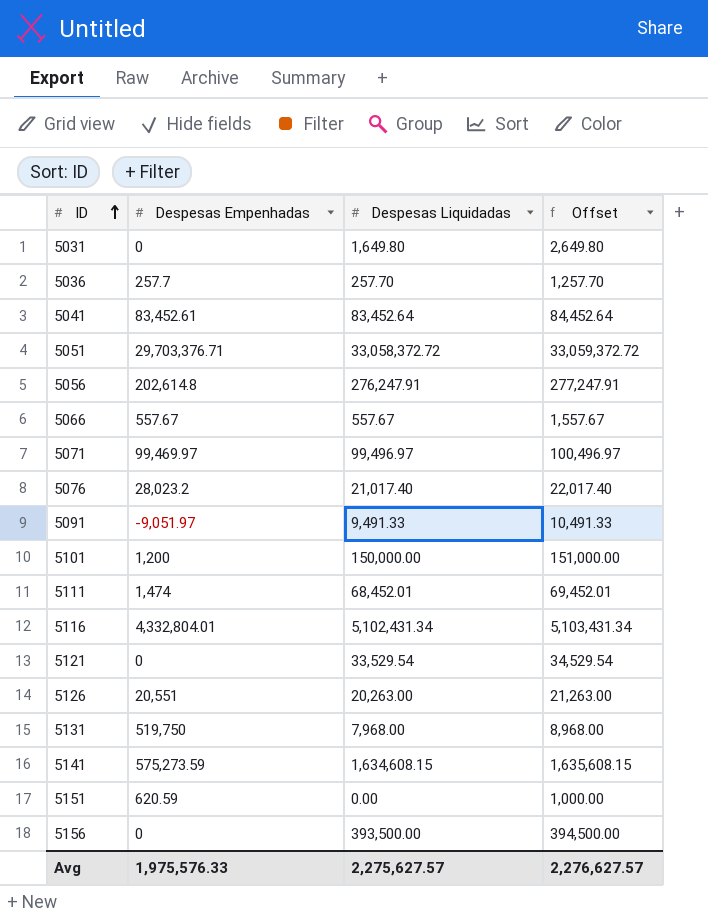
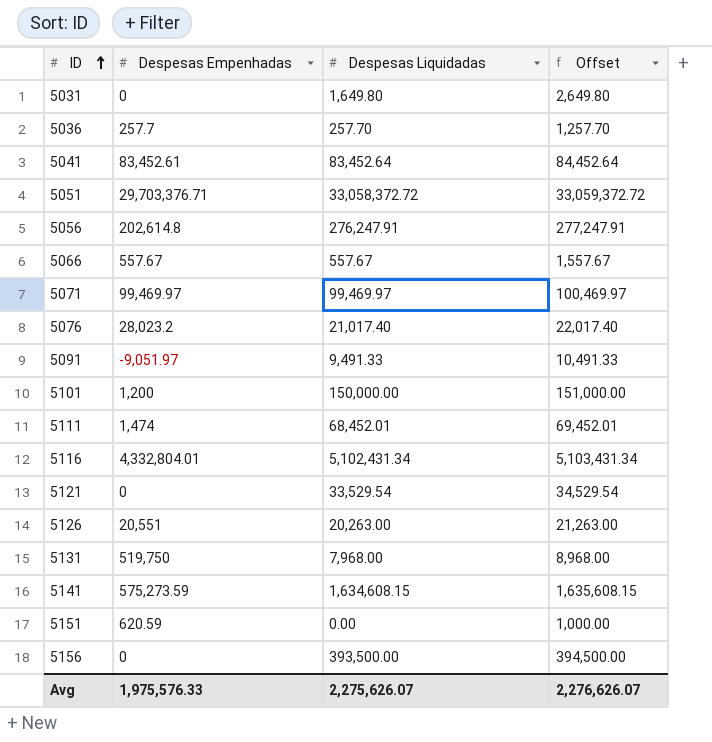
5071 | Despesas Liquidadas: 99,496.97 -> 99,469.97
5071 | Offset: 100,496.97 -> 100,469.97
Avg | Despesas Liquidadas: 2,275,627.57 -> 2,275,626.07
Avg | Offset: 2,276,627.57 -> 2,276,626.07

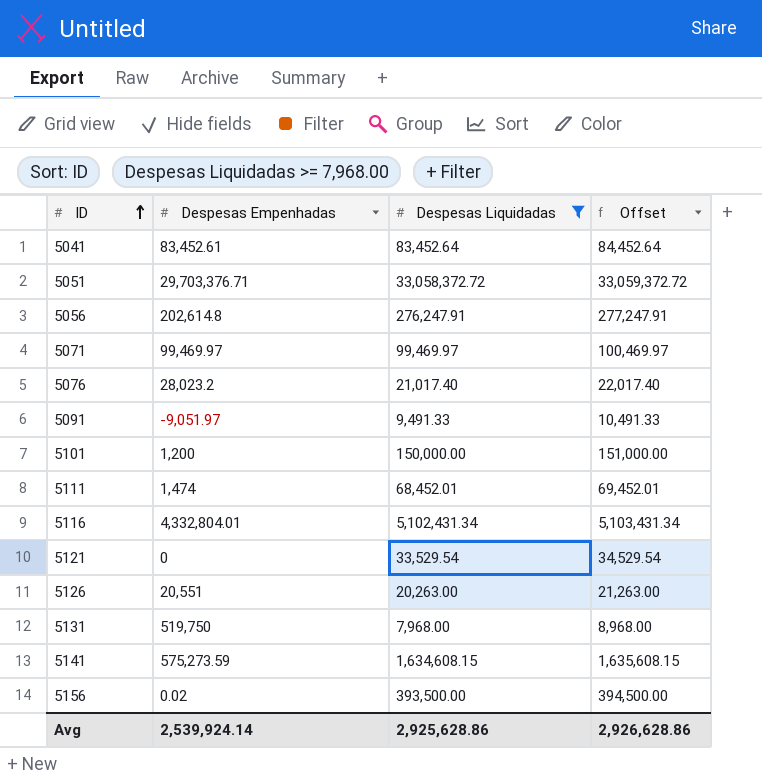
filter: none -> Despesas Liquidadas >= 7,968.00
5156 | Despesas Empenhadas: 0 -> 0.02
Avg | Despesas Empenhadas: 1,975,576.33 -> 2,539,924.14
Avg | Despesas Liquidadas: 2,275,626.07 -> 2,925,628.86
Avg | Offset: 2,276,626.07 -> 2,926,628.86

